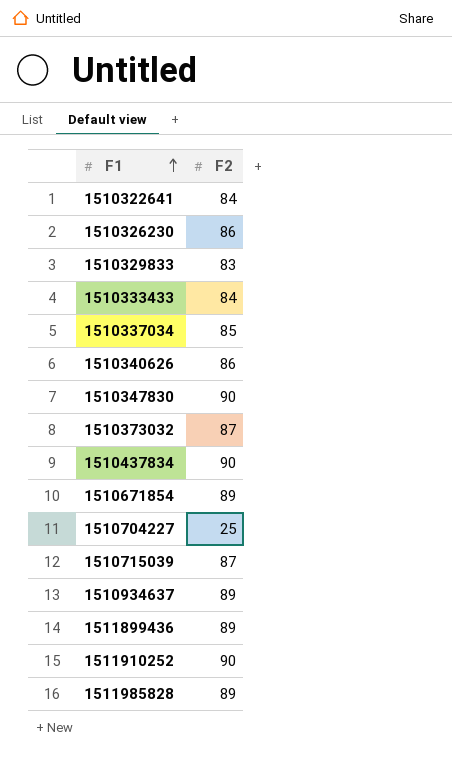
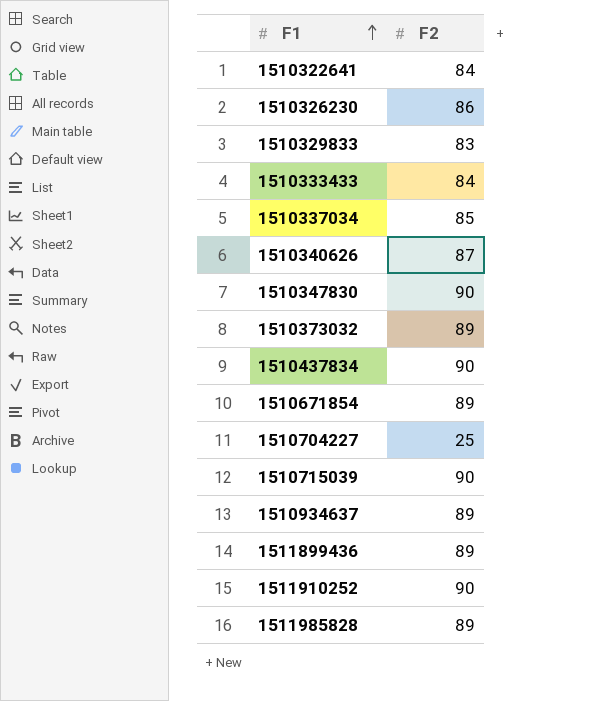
1510340626 | F2: 86 -> 87
1510373032 | F2: 87 -> 89
1510715039 | F2: 87 -> 90

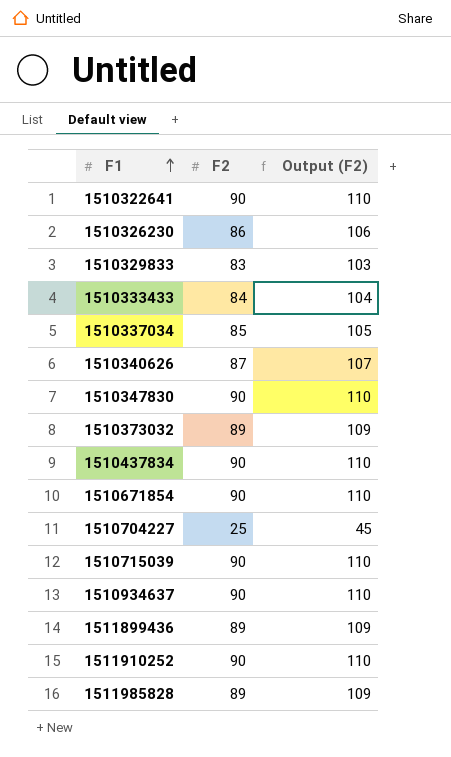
column Output (F2) | formula: none -> [F2] + 20
1510322641 | F2: 84 -> 90
1510671854 | F2: 89 -> 90
1510934637 | F2: 89 -> 90

